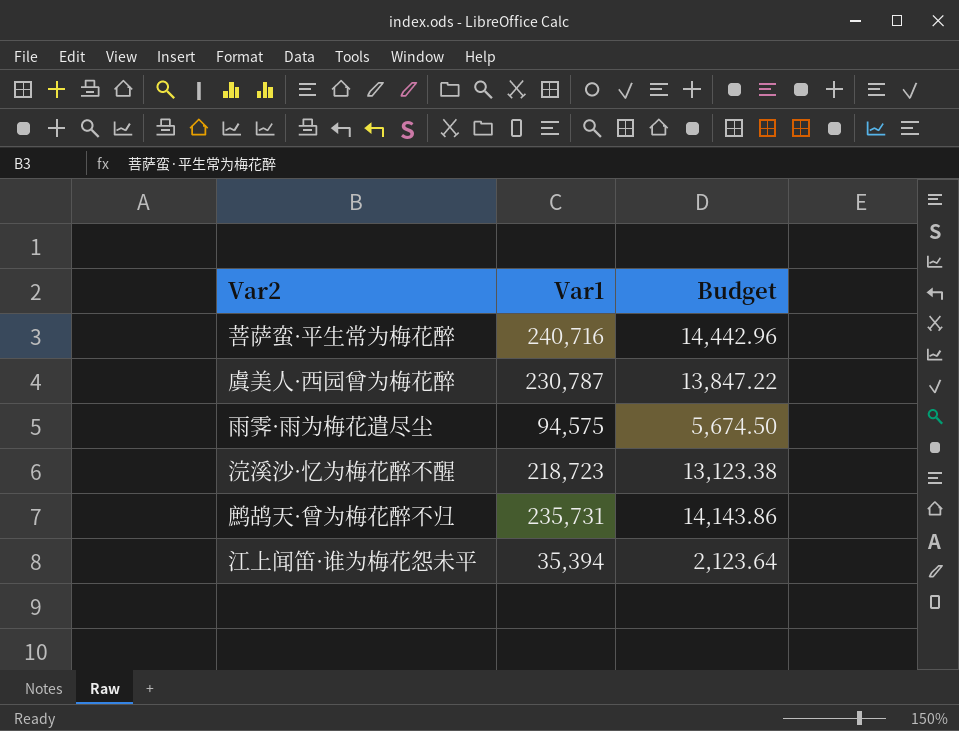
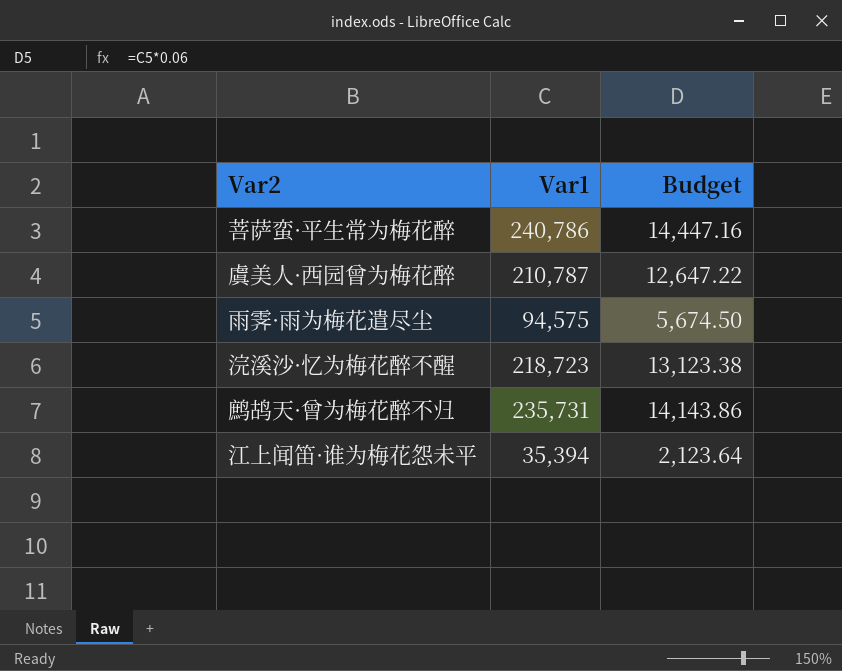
菩萨蛮·平生常为梅花醉 | Var1: 240,716 -> 240,786
菩萨蛮·平生常为梅花醉 | Budget: 14,442.96 -> 14,447.16
虞美人·西园曾为梅花醉 | Var1: 230,787 -> 210,787
虞美人·西园曾为梅花醉 | Budget: 13,847.22 -> 12,647.22

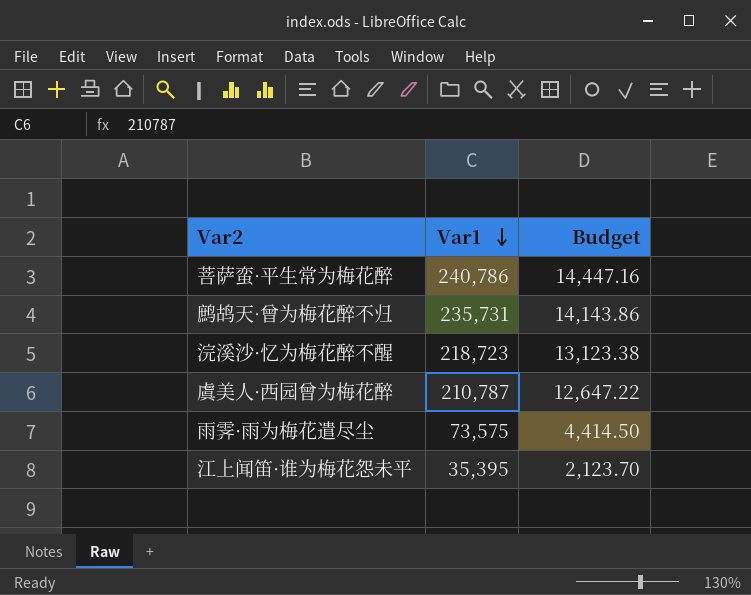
row order: none -> Var1 descending
雨霁·雨为梅花遣尽尘 | Var1: 94,575 -> 73,575
雨霁·雨为梅花遣尽尘 | Budget: 5,674.50 -> 4,414.50
江上闻笛·谁为梅花怨未平 | Var1: 35,394 -> 35,395
江上闻笛·谁为梅花怨未平 | Budget: 2,123.64 -> 2,123.70

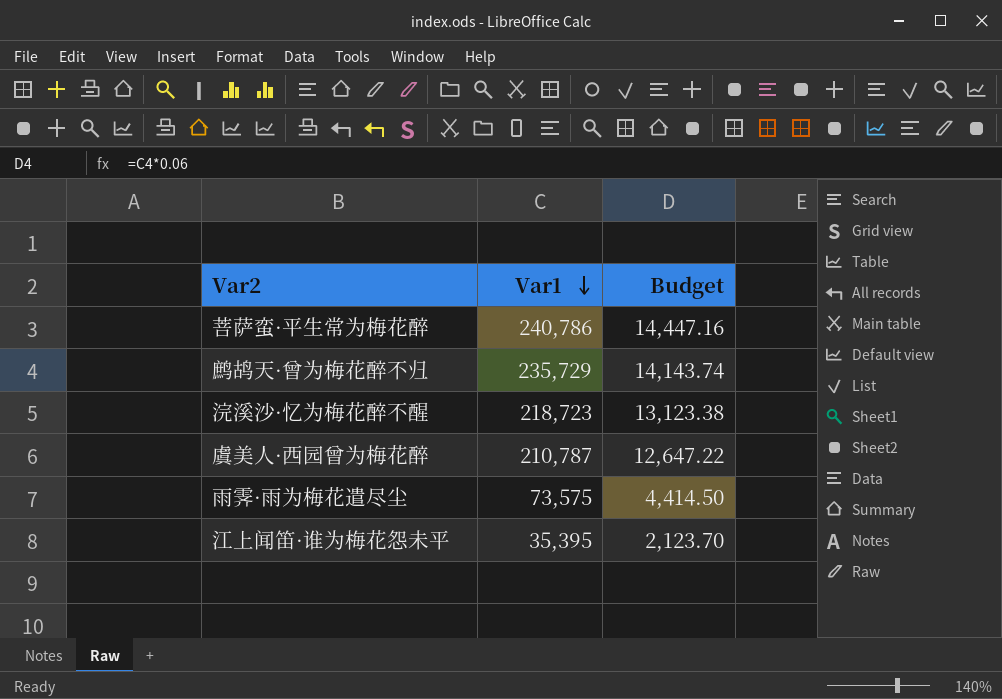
鹧鸪天·曾为梅花醉不归 | Var1: 235,731 -> 235,729
鹧鸪天·曾为梅花醉不归 | Budget: 14,143.86 -> 14,143.74

